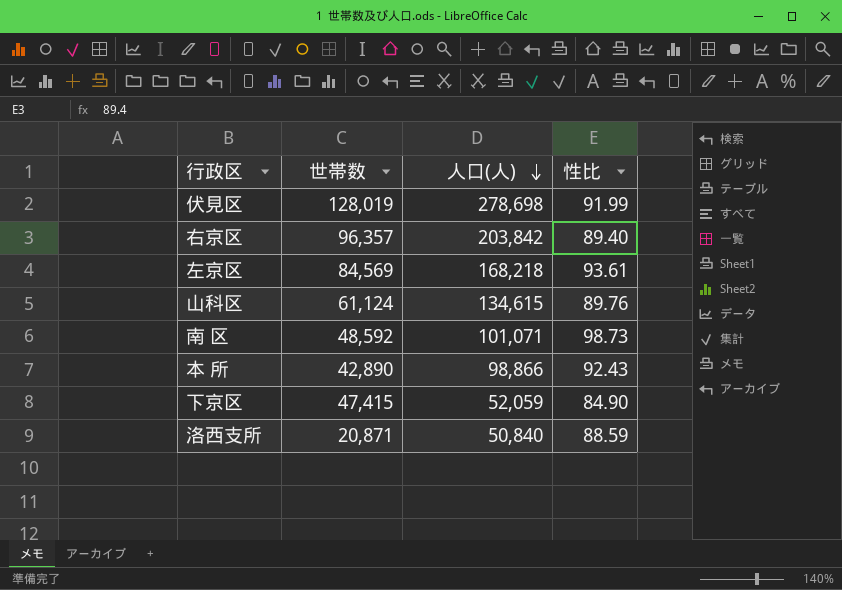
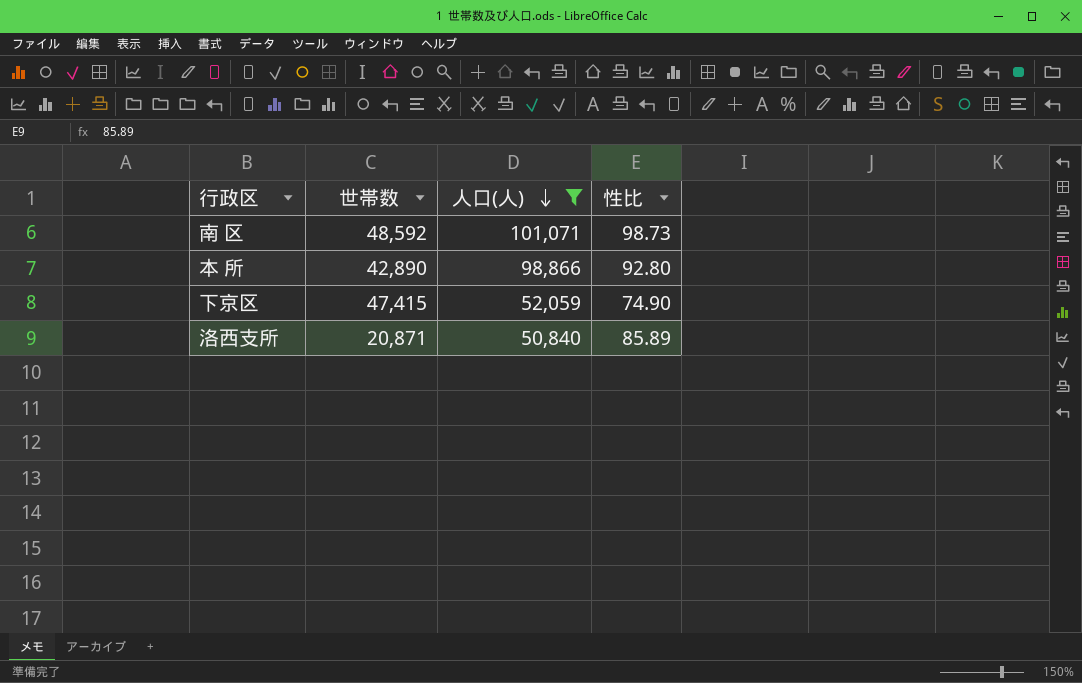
filter: none -> 人口(人) <= 101,071
本 所 | 性比: 92.43 -> 92.80
下京区 | 性比: 84.90 -> 74.90
洛西支所 | 性比: 88.59 -> 85.89

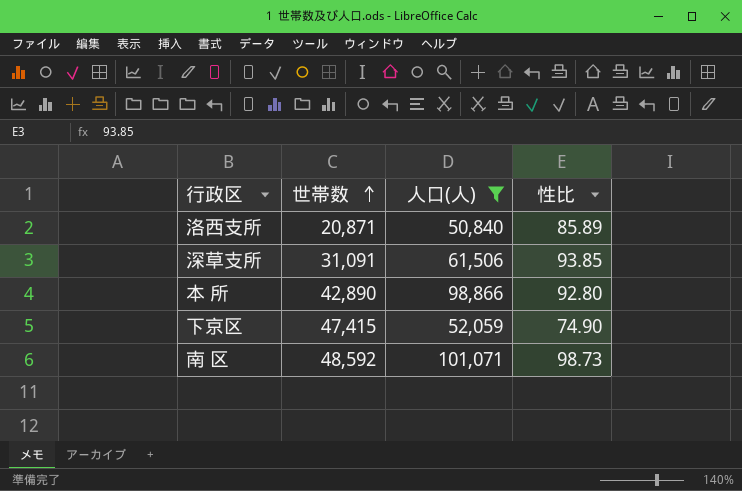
row order: 人口(人) descending -> 世帯数 ascending
row 深草支所: none -> 31,091 | 61,506 | 93.85

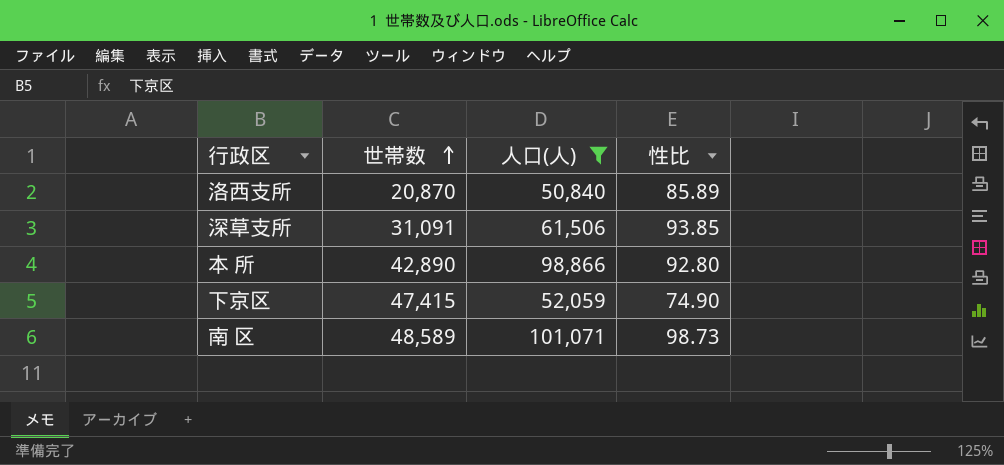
洛西支所 | 世帯数: 20,871 -> 20,870
南 区 | 世帯数: 48,592 -> 48,589

